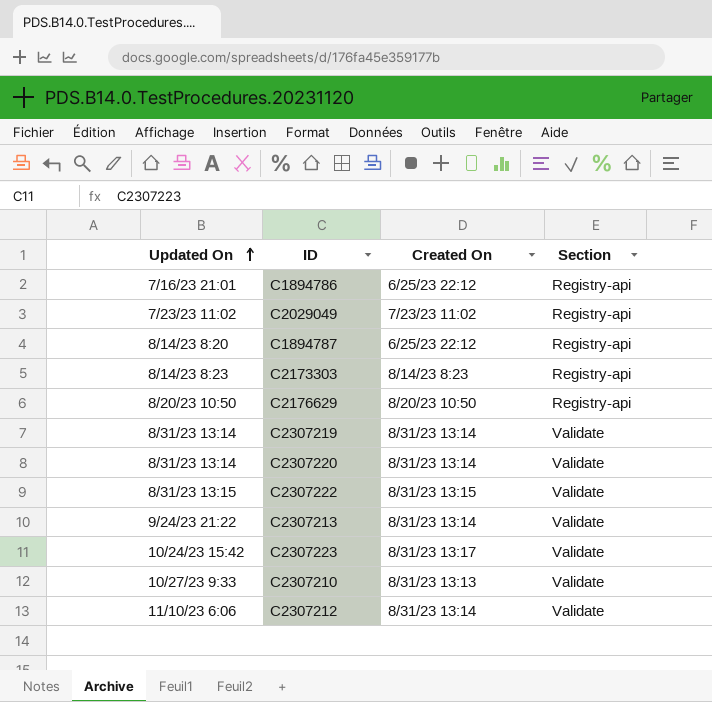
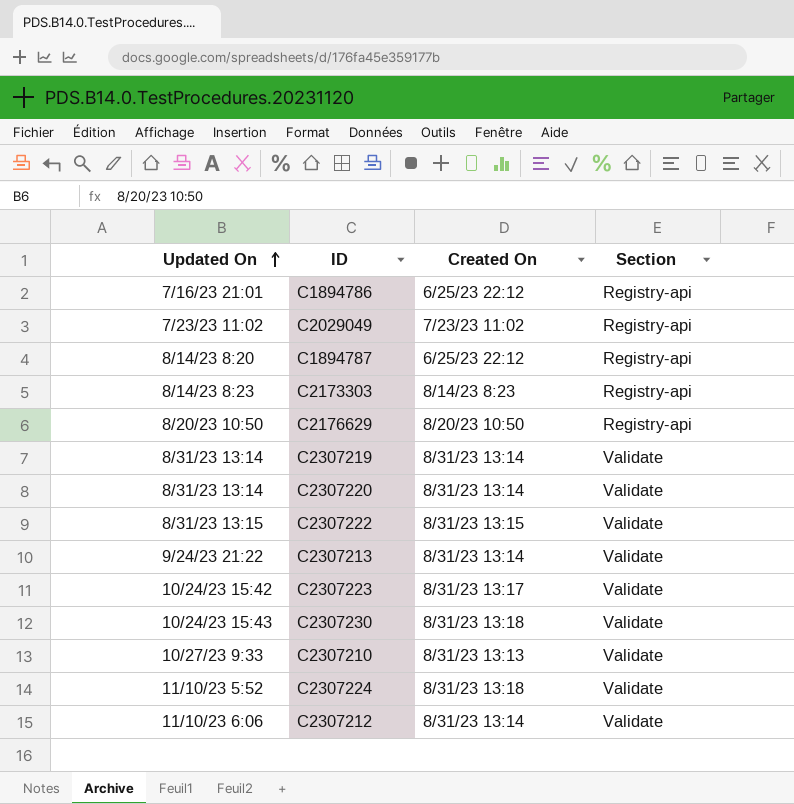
row C2307230: none -> 10/24/23 15:43 | 8/31/23 13:18 | Validate
row C2307224: none -> 11/10/23 5:52 | 8/31/23 13:18 | Validate

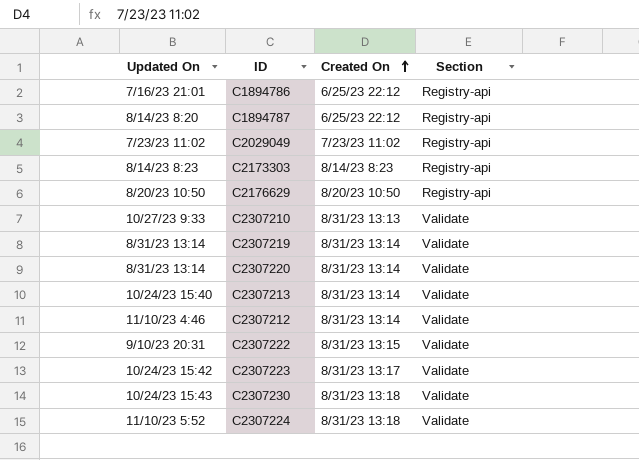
row order: Updated On ascending -> Created On ascending
C2307213 | Updated On: 9/24/23 21:22 -> 10/24/23 15:40
C2307212 | Updated On: 11/10/23 6:06 -> 11/10/23 4:46
C2307222 | Updated On: 8/31/23 13:15 -> 9/10/23 20:31

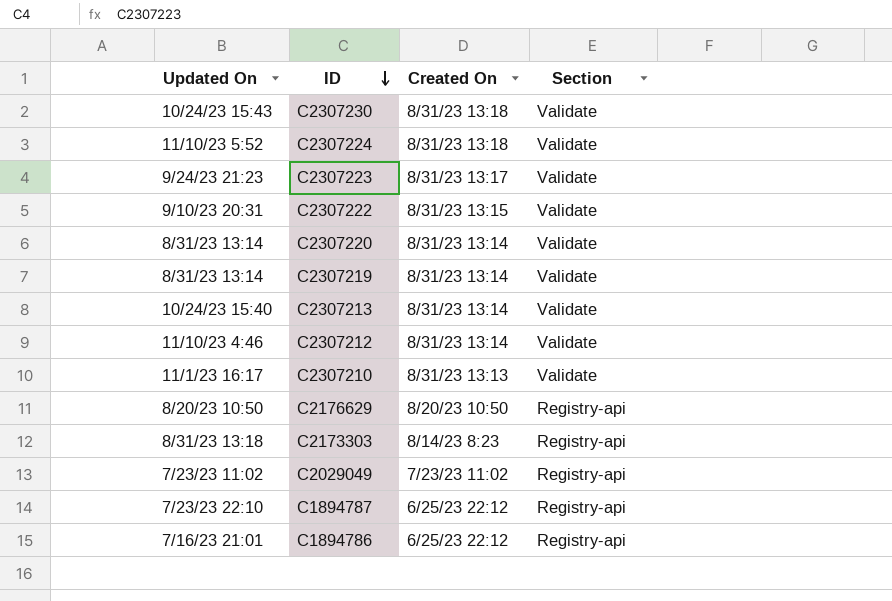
row order: Created On ascending -> ID descending
C2307223 | Updated On: 10/24/23 15:42 -> 9/24/23 21:23
C2307210 | Updated On: 10/27/23 9:33 -> 11/1/23 16:17
C2173303 | Updated On: 8/14/23 8:23 -> 8/31/23 13:18
C1894787 | Updated On: 8/14/23 8:20 -> 7/23/23 22:10

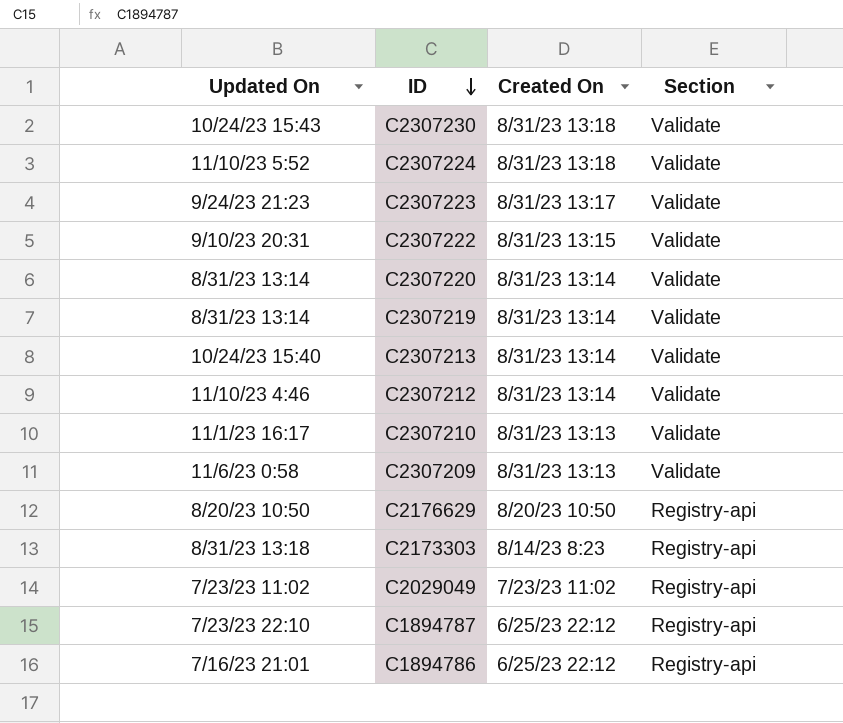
row C2307209: none -> 11/6/23 0:58 | 8/31/23 13:13 | Validate

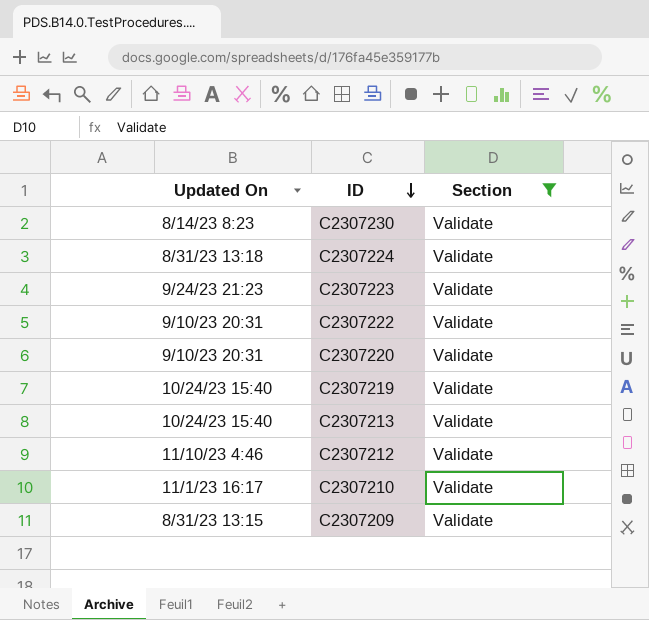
filter: none -> Section = Validate
column Created On | position: 3 -> none
C2307230 | Updated On: 10/24/23 15:43 -> 8/14/23 8:23
C2307224 | Updated On: 11/10/23 5:52 -> 8/31/23 13:18
C2307220 | Updated On: 8/31/23 13:14 -> 9/10/23 20:31
C2307219 | Updated On: 8/31/23 13:14 -> 10/24/23 15:40
C2307209 | Updated On: 11/6/23 0:58 -> 8/31/23 13:15

